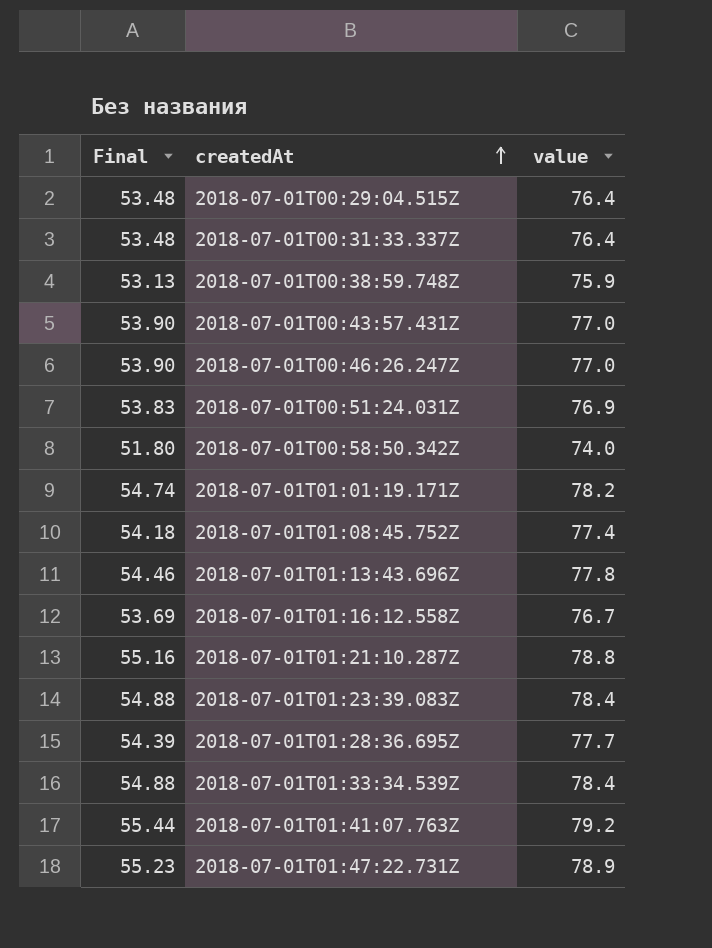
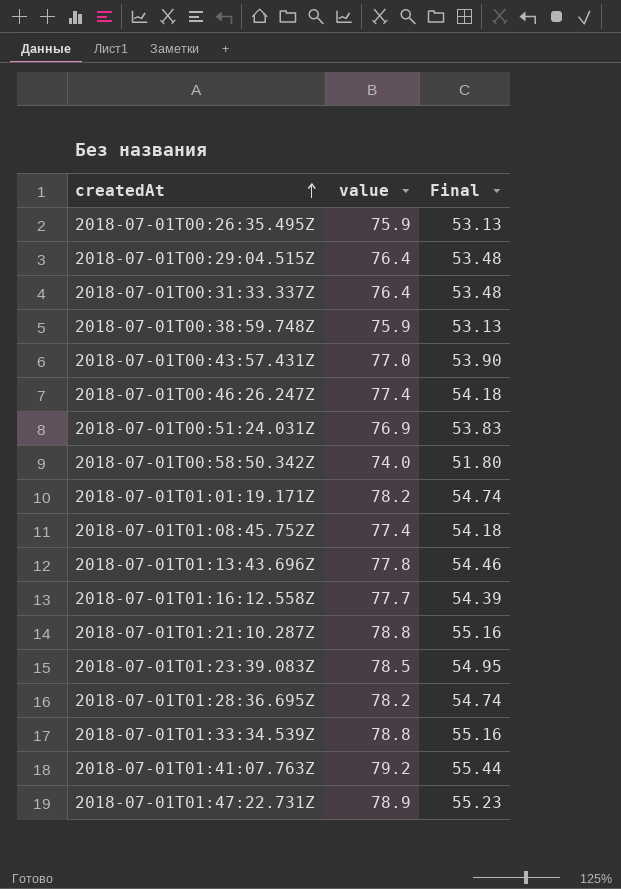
column Final | position: 1 -> 3
row 2018-07-01T00:26:35.495Z: none -> 75.9 | 53.13
2018-07-01T00:46:26.247Z | value: 77.0 -> 77.4
2018-07-01T00:46:26.247Z | Final: 53.90 -> 54.18
2018-07-01T01:16:12.558Z | value: 76.7 -> 77.7
2018-07-01T01:16:12.558Z | Final: 53.69 -> 54.39
2018-07-01T01:23:39.083Z | value: 78.4 -> 78.5
2018-07-01T01:23:39.083Z | Final: 54.88 -> 54.95
2018-07-01T01:28:36.695Z | value: 77.7 -> 78.2
2018-07-01T01:28:36.695Z | Final: 54.39 -> 54.74
2018-07-01T01:33:34.539Z | value: 78.4 -> 78.8
2018-07-01T01:33:34.539Z | Final: 54.88 -> 55.16

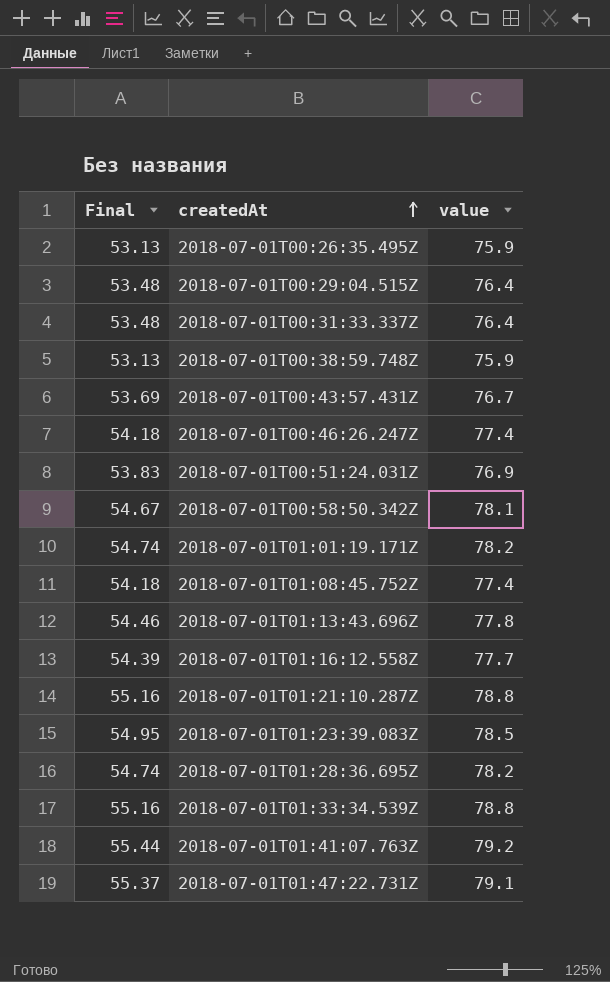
column Final | position: 3 -> 1
2018-07-01T00:43:57.431Z | Final: 53.90 -> 53.69
2018-07-01T00:43:57.431Z | value: 77.0 -> 76.7
2018-07-01T00:58:50.342Z | Final: 51.80 -> 54.67
2018-07-01T00:58:50.342Z | value: 74.0 -> 78.1
2018-07-01T01:47:22.731Z | Final: 55.23 -> 55.37
2018-07-01T01:47:22.731Z | value: 78.9 -> 79.1

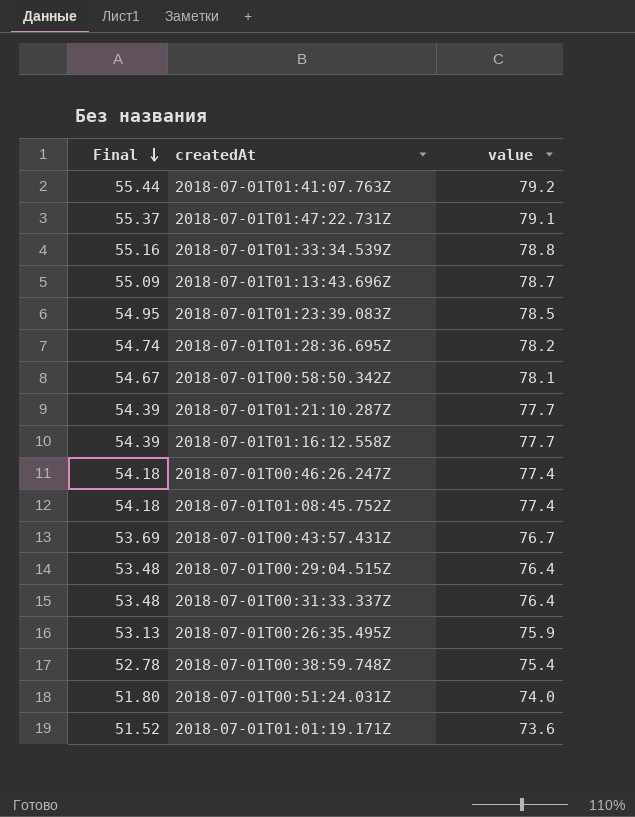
row order: createdAt ascending -> Final descending
2018-07-01T01:13:43.696Z | Final: 54.46 -> 55.09
2018-07-01T01:13:43.696Z | value: 77.8 -> 78.7
2018-07-01T01:21:10.287Z | Final: 55.16 -> 54.39
2018-07-01T01:21:10.287Z | value: 78.8 -> 77.7
2018-07-01T00:38:59.748Z | Final: 53.13 -> 52.78
2018-07-01T00:38:59.748Z | value: 75.9 -> 75.4
2018-07-01T00:51:24.031Z | Final: 53.83 -> 51.80
2018-07-01T00:51:24.031Z | value: 76.9 -> 74.0
2018-07-01T01:01:19.171Z | Final: 54.74 -> 51.52
2018-07-01T01:01:19.171Z | value: 78.2 -> 73.6

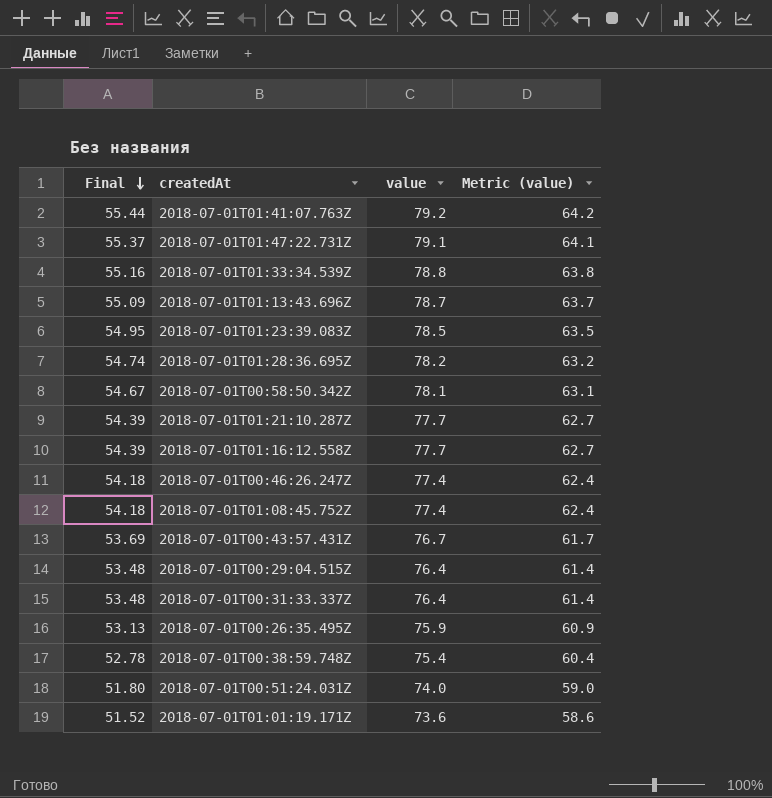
column Metric (value) | formula: none -> [value] - 15

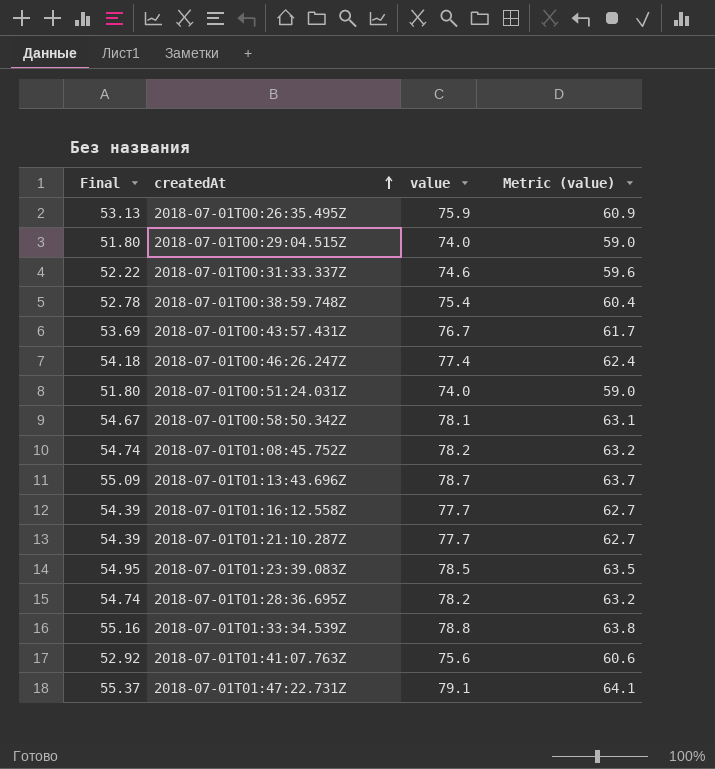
row order: Final descending -> createdAt ascending
row 2018-07-01T01:01:19.171Z: 51.52 | 73.6 | 58.6 -> none
2018-07-01T00:29:04.515Z | Final: 53.48 -> 51.80
2018-07-01T00:29:04.515Z | value: 76.4 -> 74.0
2018-07-01T00:29:04.515Z | Metric (value): 61.4 -> 59.0
2018-07-01T00:31:33.337Z | Final: 53.48 -> 52.22
2018-07-01T00:31:33.337Z | value: 76.4 -> 74.6
2018-07-01T00:31:33.337Z | Metric (value): 61.4 -> 59.6
2018-07-01T01:08:45.752Z | Final: 54.18 -> 54.74
2018-07-01T01:08:45.752Z | value: 77.4 -> 78.2
2018-07-01T01:08:45.752Z | Metric (value): 62.4 -> 63.2
2018-07-01T01:41:07.763Z | Final: 55.44 -> 52.92
2018-07-01T01:41:07.763Z | value: 79.2 -> 75.6
2018-07-01T01:41:07.763Z | Metric (value): 64.2 -> 60.6

